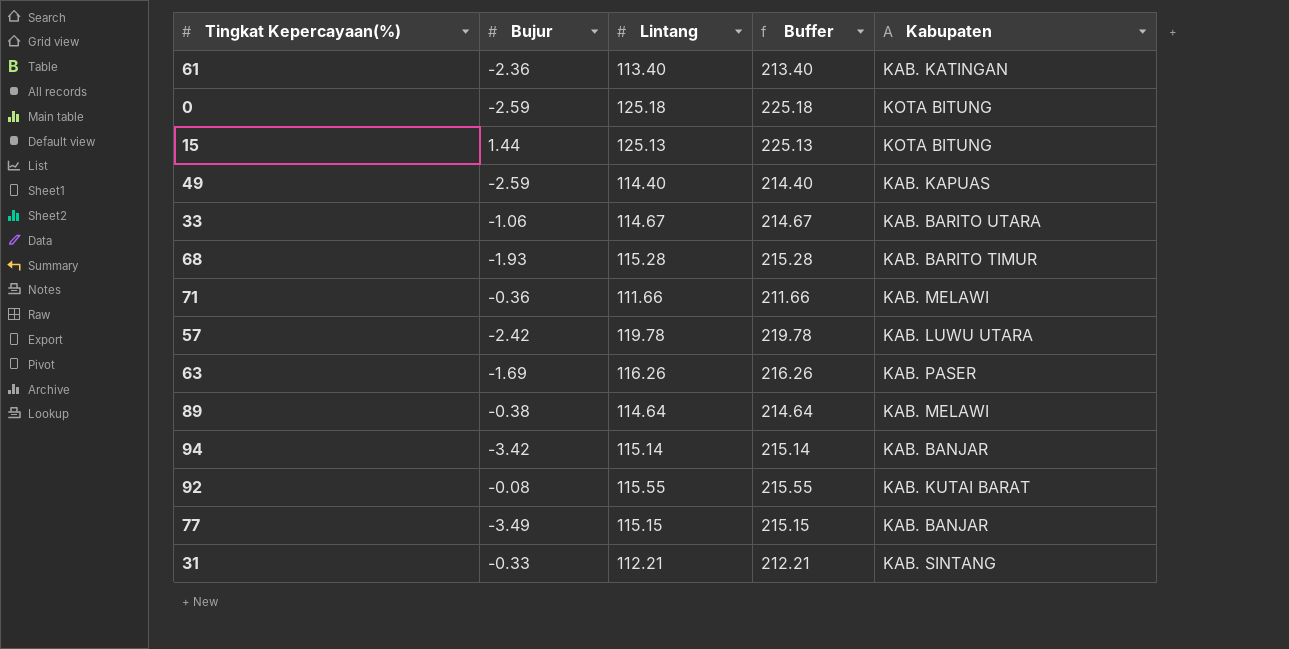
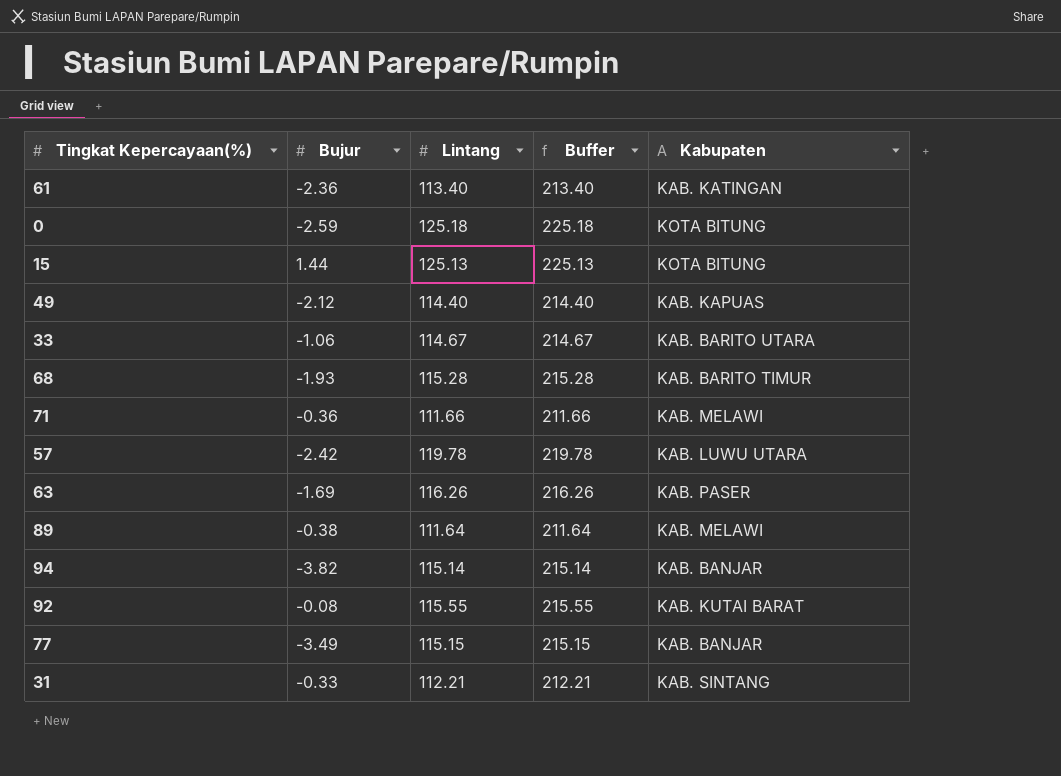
49 | Bujur: -2.59 -> -2.12
89 | Lintang: 114.64 -> 111.64
89 | Buffer: 214.64 -> 211.64
94 | Bujur: -3.42 -> -3.82

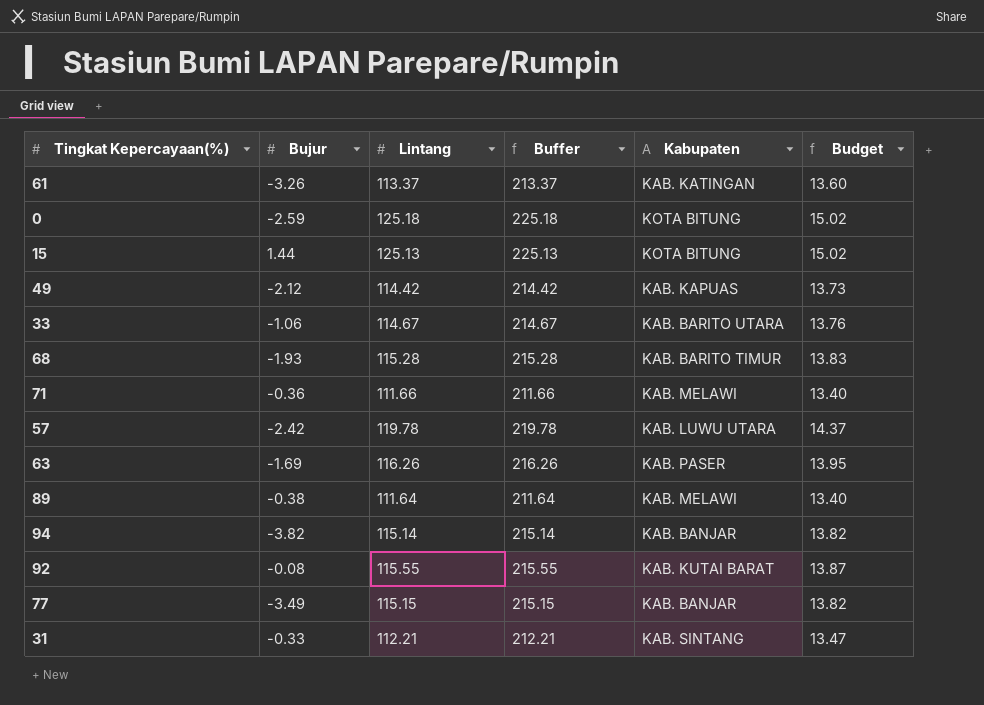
column Budget | formula: none -> [Lintang] * 0.12
61 | Bujur: -2.36 -> -3.26
61 | Lintang: 113.40 -> 113.37
61 | Buffer: 213.40 -> 213.37
49 | Lintang: 114.40 -> 114.42
49 | Buffer: 214.40 -> 214.42

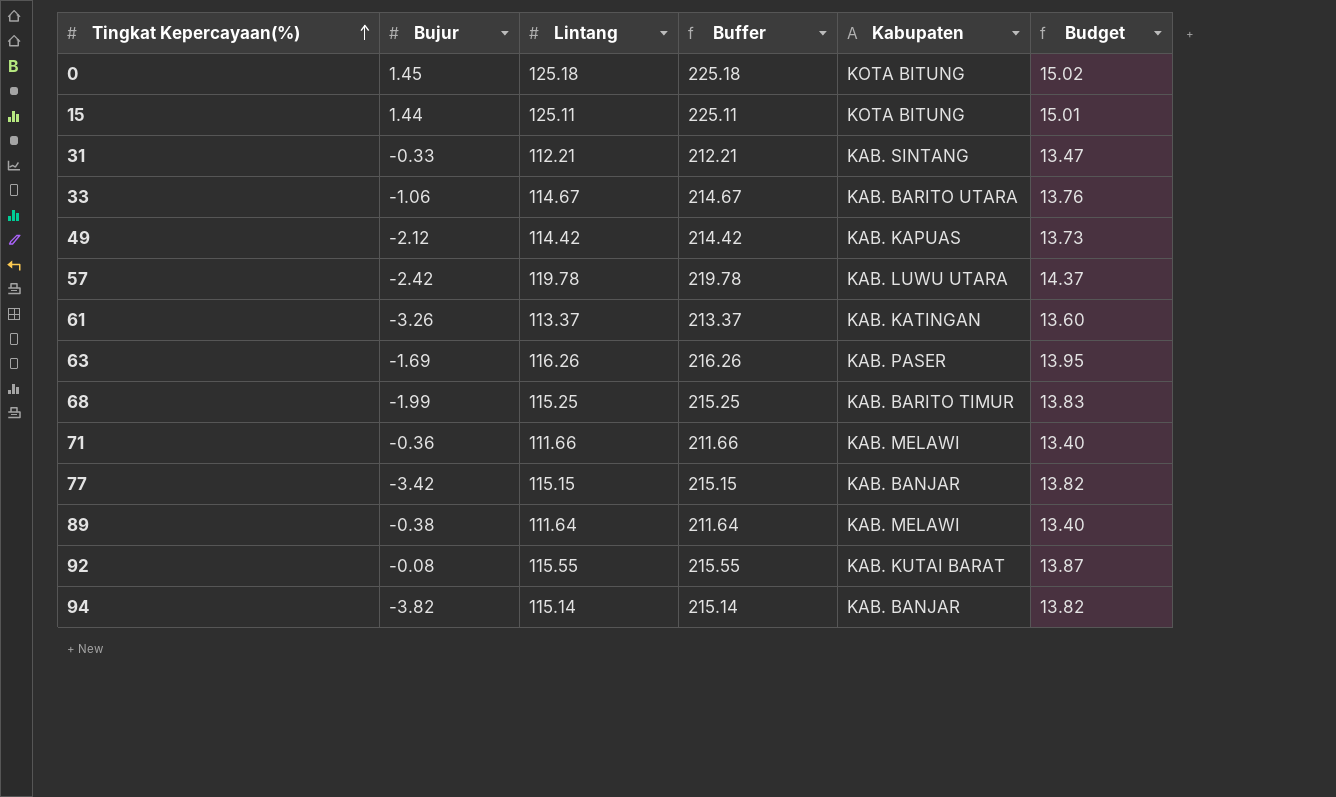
row order: none -> Tingkat Kepercayaan(%) ascending
0 | Bujur: -2.59 -> 1.45
15 | Lintang: 125.13 -> 125.11
15 | Buffer: 225.13 -> 225.11
15 | Budget: 15.02 -> 15.01
68 | Bujur: -1.93 -> -1.99
68 | Lintang: 115.28 -> 115.25
68 | Buffer: 215.28 -> 215.25
77 | Bujur: -3.49 -> -3.42

